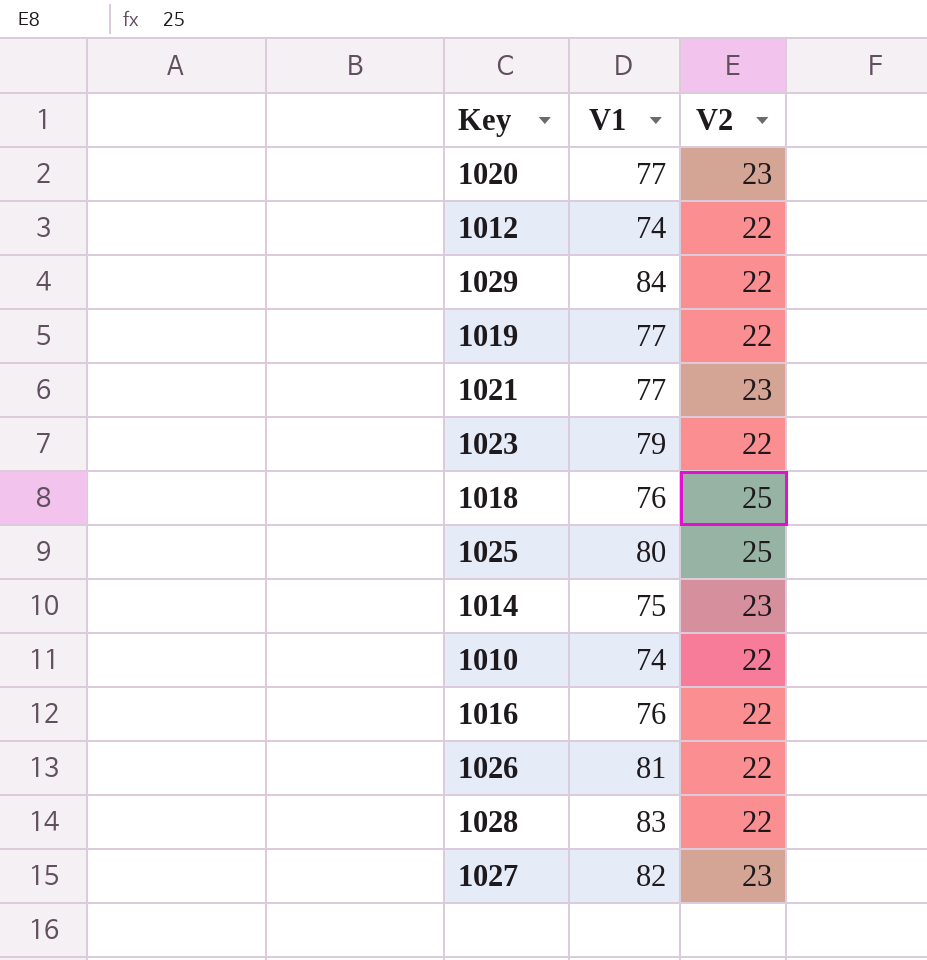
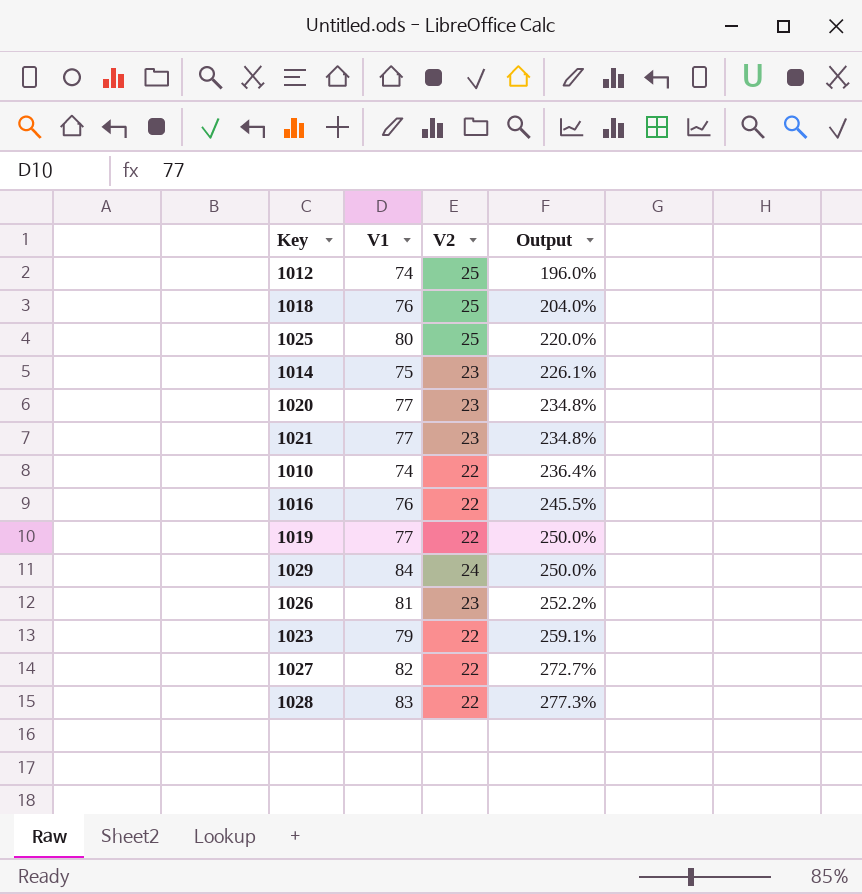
row order: none -> Output ascending
column Output | formula: none -> ([V1] - [V2]) / [V2]
1012 | V2: 22 -> 25
1029 | V2: 22 -> 24
1026 | V2: 22 -> 23
1027 | V2: 23 -> 22

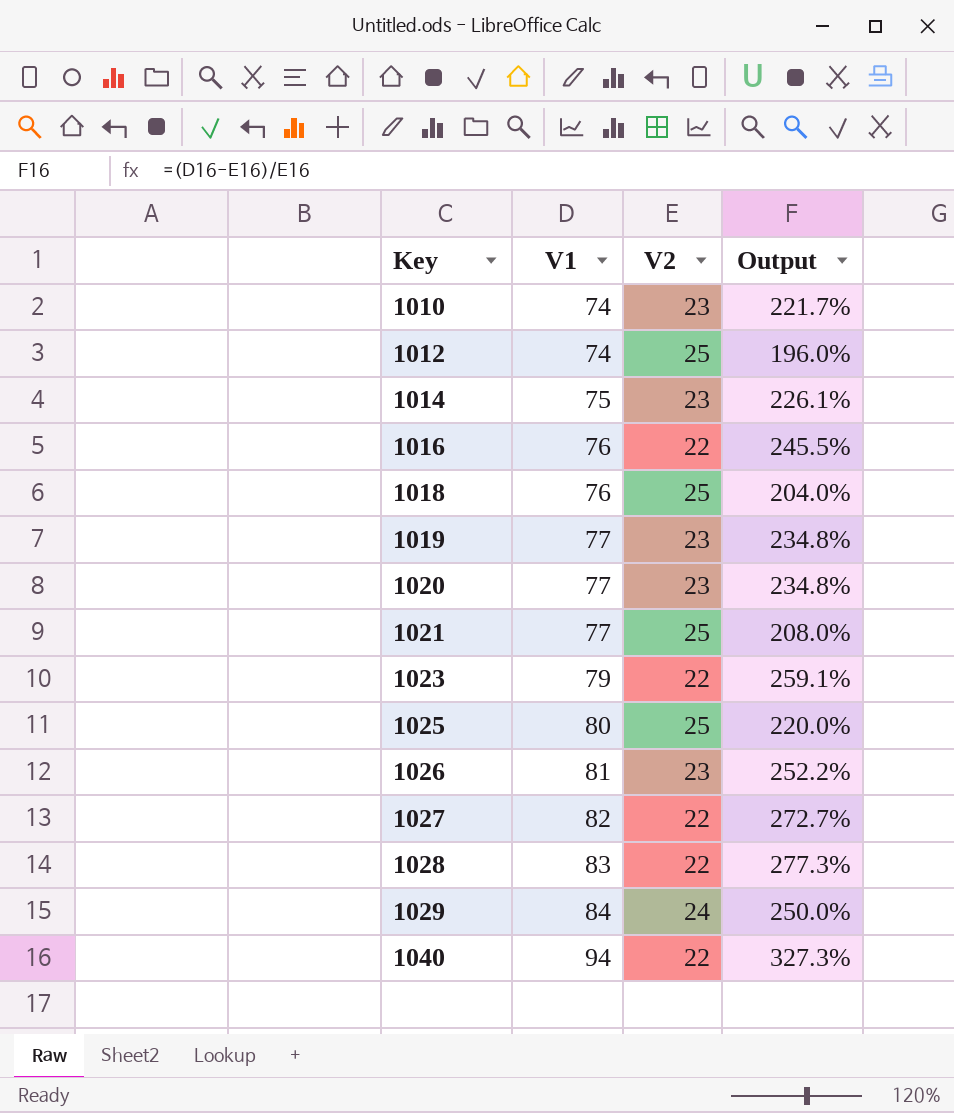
row order: Output ascending -> Key ascending
1010 | V2: 22 -> 23
1010 | Output: 236.4% -> 221.7%
1019 | V2: 22 -> 23
1019 | Output: 250.0% -> 234.8%
1021 | V2: 23 -> 25
1021 | Output: 234.8% -> 208.0%
row 1040: none -> 94 | 22 | 327.3%

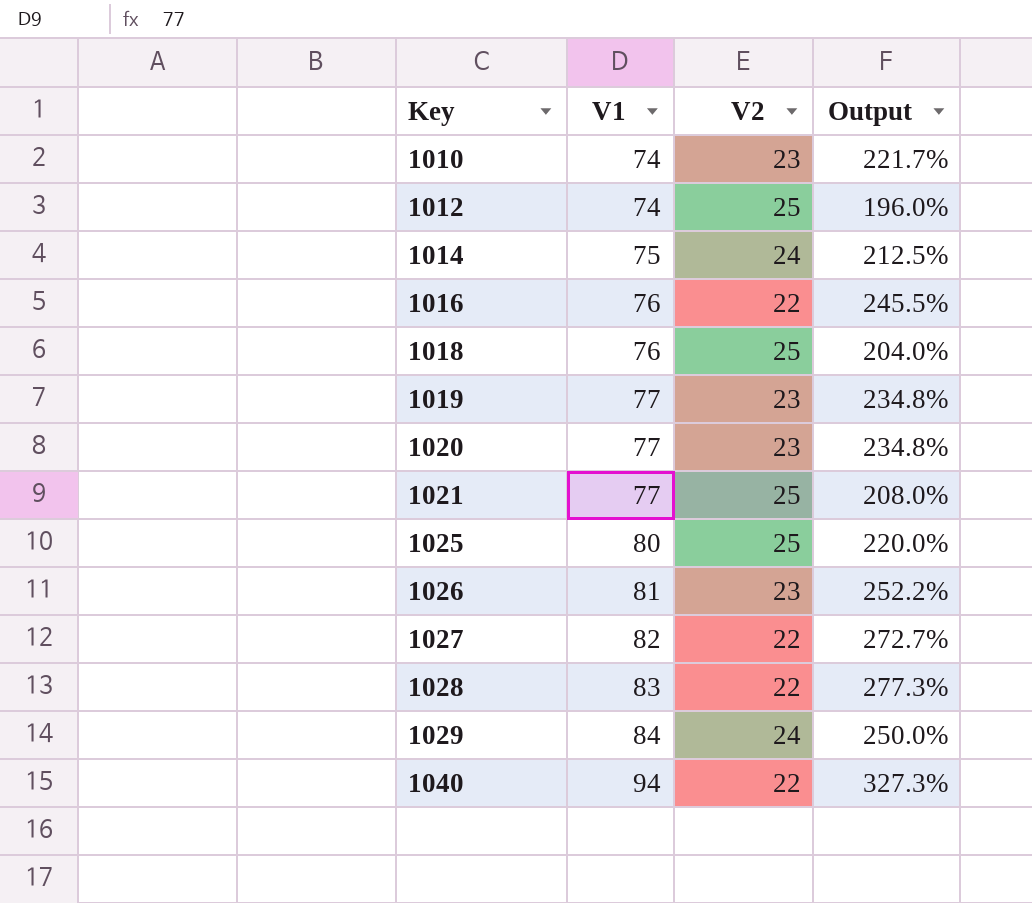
row 1023: 79 | 22 | 259.1% -> none
1014 | V2: 23 -> 24
1014 | Output: 226.1% -> 212.5%

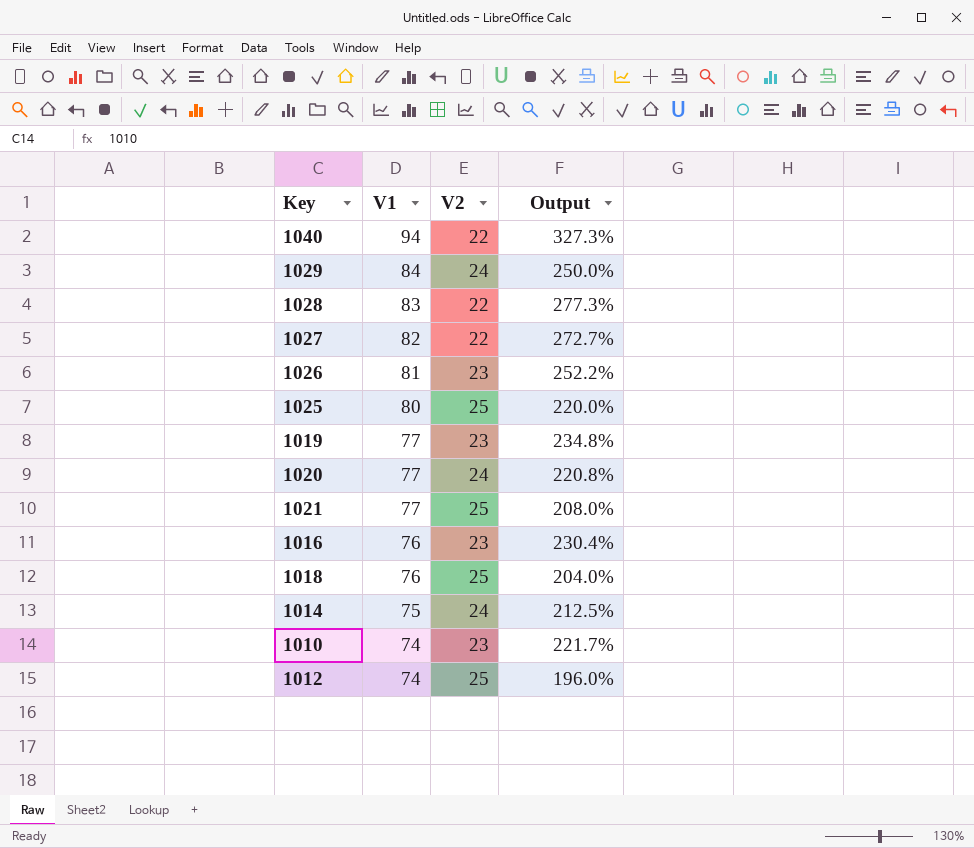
row order: Key ascending -> V1 descending
1020 | V2: 23 -> 24
1020 | Output: 234.8% -> 220.8%
1016 | V2: 22 -> 23
1016 | Output: 245.5% -> 230.4%

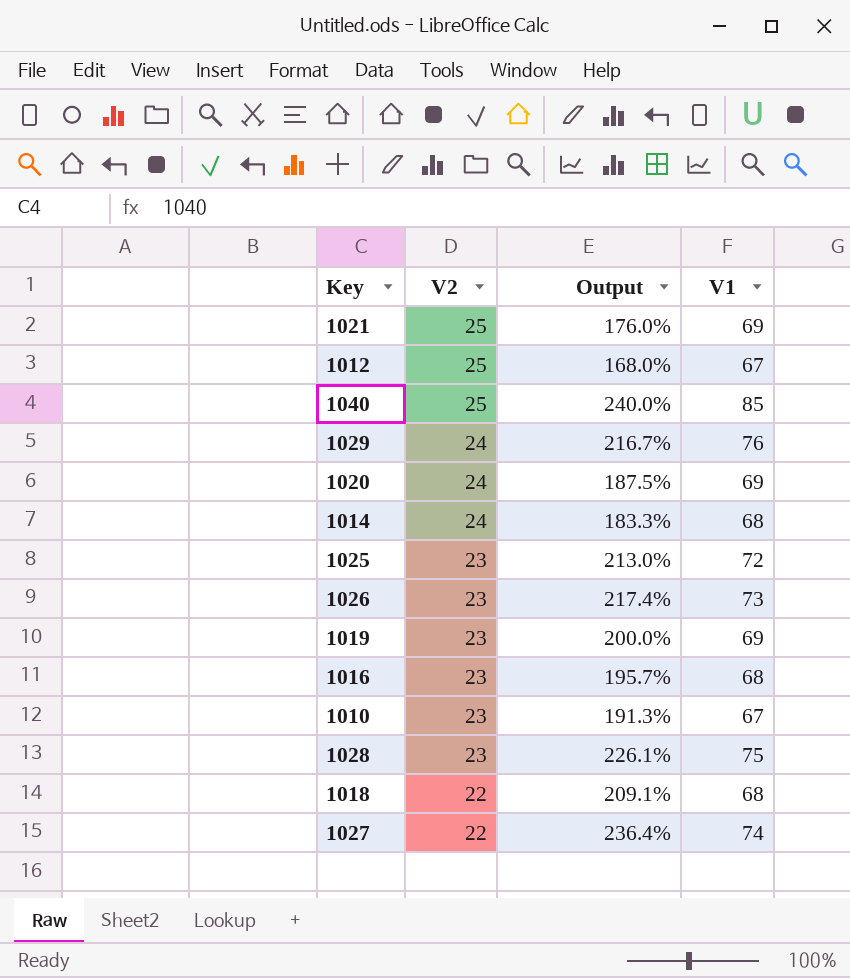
row order: V1 descending -> V2 descending
column V1 | position: 2 -> 4
1021 | Output: 208.0% -> 176.0%
1021 | V1: 77 -> 69
1012 | Output: 196.0% -> 168.0%
1012 | V1: 74 -> 67
1040 | V2: 22 -> 25
1040 | Output: 327.3% -> 240.0%
1040 | V1: 94 -> 85
1029 | Output: 250.0% -> 216.7%
1029 | V1: 84 -> 76
1020 | Output: 220.8% -> 187.5%
1020 | V1: 77 -> 69
1014 | Output: 212.5% -> 183.3%
1014 | V1: 75 -> 68
1025 | V2: 25 -> 23
1025 | Output: 220.0% -> 213.0%
1025 | V1: 80 -> 72
1026 | Output: 252.2% -> 217.4%
1026 | V1: 81 -> 73
1019 | Output: 234.8% -> 200.0%
1019 | V1: 77 -> 69
1016 | Output: 230.4% -> 195.7%
1016 | V1: 76 -> 68
1010 | Output: 221.7% -> 191.3%
1010 | V1: 74 -> 67
1028 | V2: 22 -> 23
1028 | Output: 277.3% -> 226.1%
1028 | V1: 83 -> 75
1018 | V2: 25 -> 22
1018 | Output: 204.0% -> 209.1%
1018 | V1: 76 -> 68
1027 | Output: 272.7% -> 236.4%
1027 | V1: 82 -> 74

